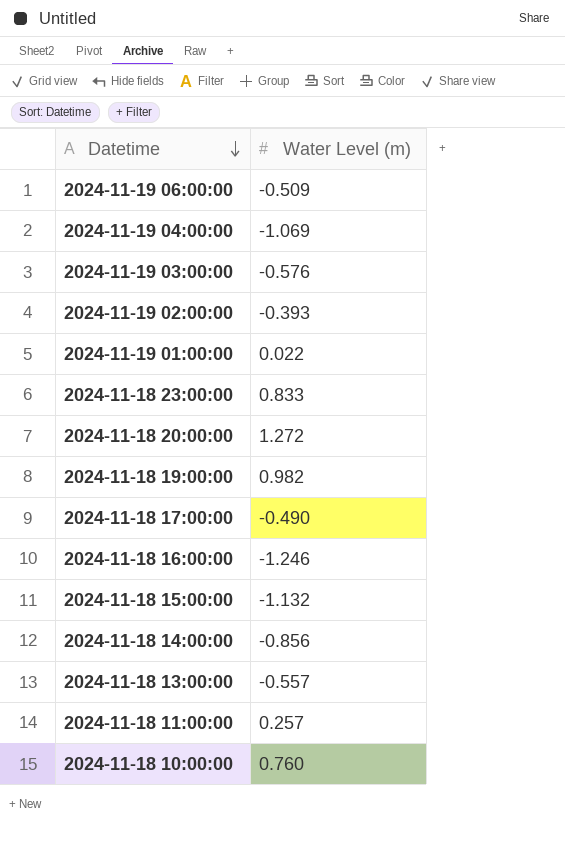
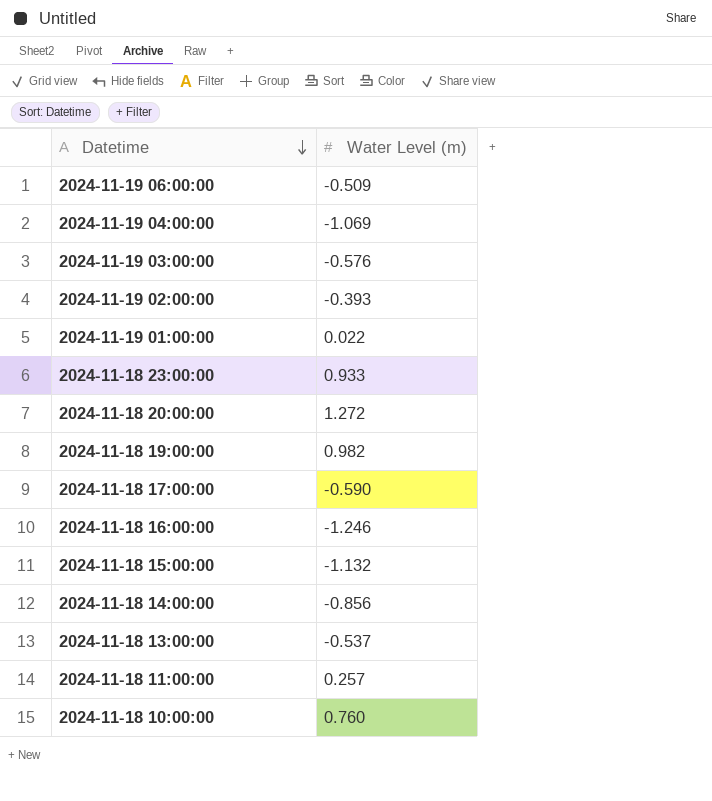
2024-11-18 23:00:00 | Water Level (m): 0.833 -> 0.933
2024-11-18 17:00:00 | Water Level (m): -0.490 -> -0.590
2024-11-18 13:00:00 | Water Level (m): -0.557 -> -0.537

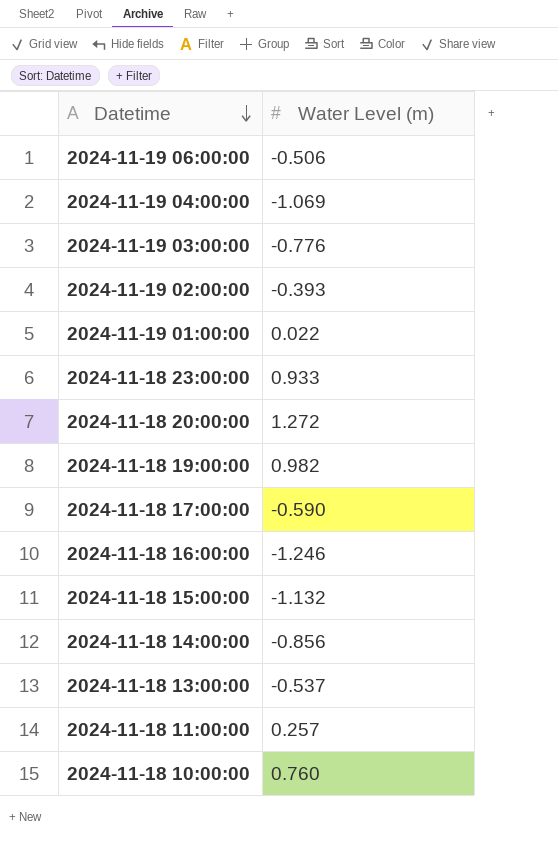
2024-11-19 06:00:00 | Water Level (m): -0.509 -> -0.506
2024-11-19 03:00:00 | Water Level (m): -0.576 -> -0.776

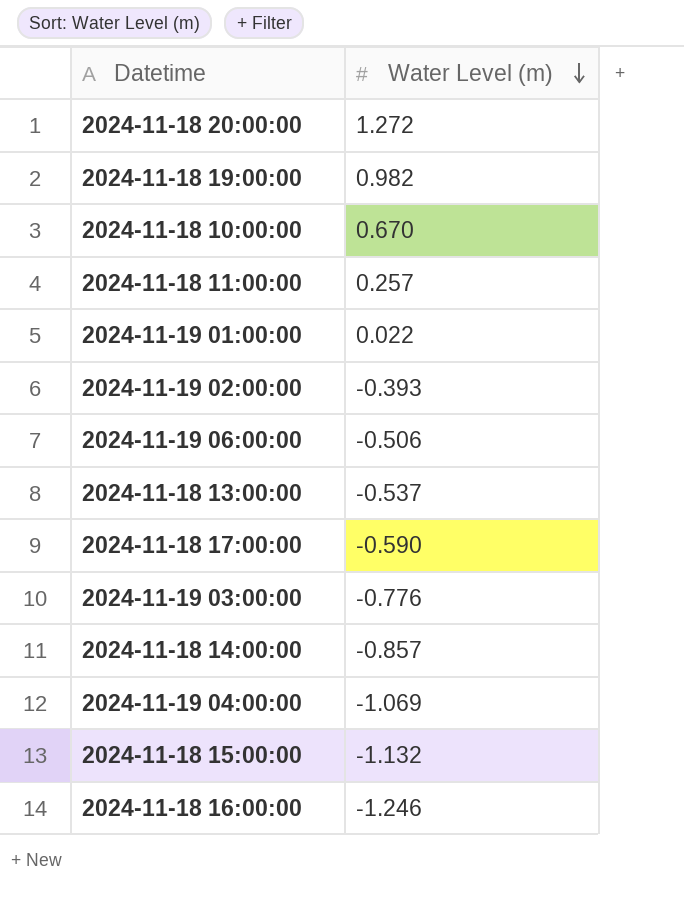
row order: Datetime descending -> Water Level (m) descending
row 2024-11-18 23:00:00: 0.933 -> none
2024-11-18 10:00:00 | Water Level (m): 0.760 -> 0.670
2024-11-18 14:00:00 | Water Level (m): -0.856 -> -0.857

